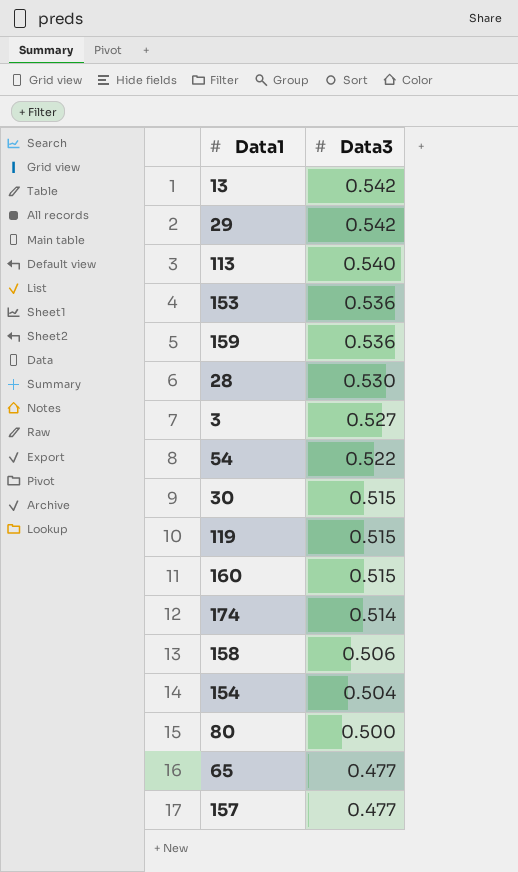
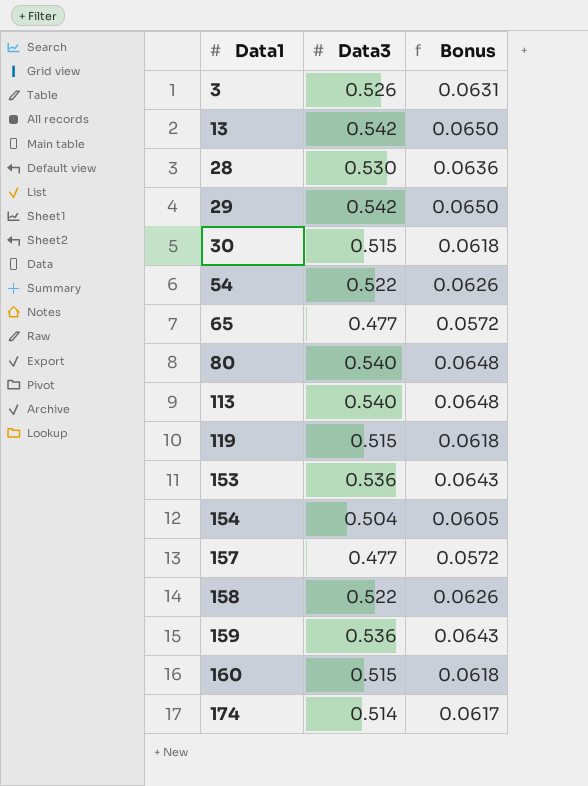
row order: Data3 descending -> Data1 ascending
column Bonus | formula: none -> [Data3] * 0.12
3 | Data3: 0.527 -> 0.526
80 | Data3: 0.500 -> 0.540
158 | Data3: 0.506 -> 0.522

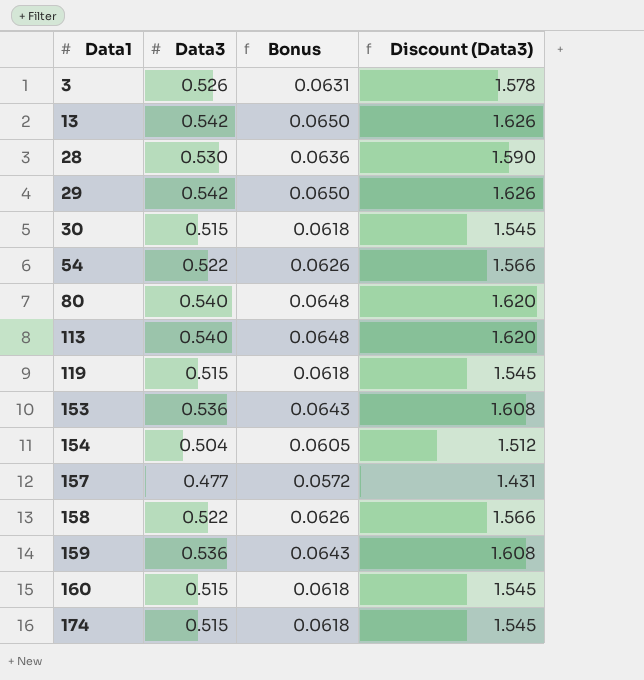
column Discount (Data3) | formula: none -> [Data3] * 3
row 65: 0.477 | 0.0572 -> none
174 | Data3: 0.514 -> 0.515
174 | Bonus: 0.0617 -> 0.0618

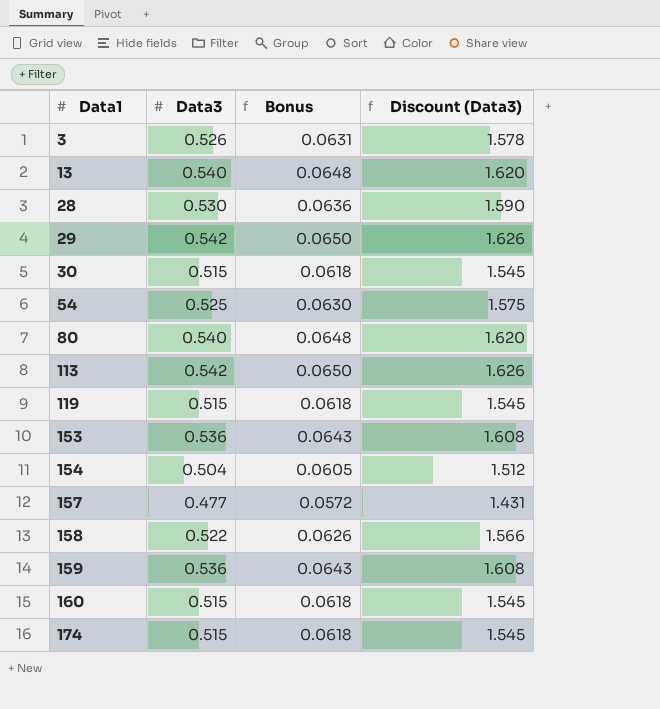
13 | Data3: 0.542 -> 0.540
13 | Bonus: 0.0650 -> 0.0648
13 | Discount (Data3): 1.626 -> 1.620
54 | Data3: 0.522 -> 0.525
54 | Bonus: 0.0626 -> 0.0630
54 | Discount (Data3): 1.566 -> 1.575
113 | Data3: 0.540 -> 0.542
113 | Bonus: 0.0648 -> 0.0650
113 | Discount (Data3): 1.620 -> 1.626

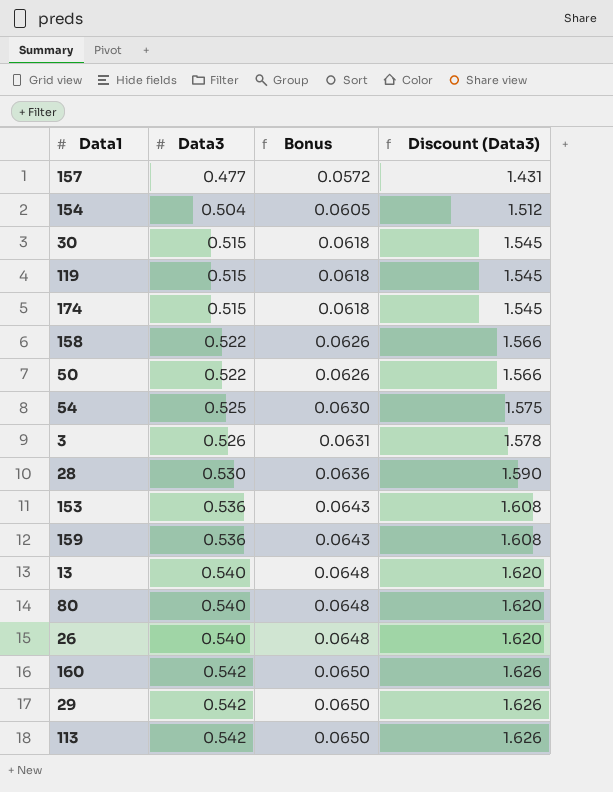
row order: Data1 ascending -> Data3 ascending
row 50: none -> 0.522 | 0.0626 | 1.566
row 26: none -> 0.540 | 0.0648 | 1.620
160 | Data3: 0.515 -> 0.542
160 | Bonus: 0.0618 -> 0.0650
160 | Discount (Data3): 1.545 -> 1.626

